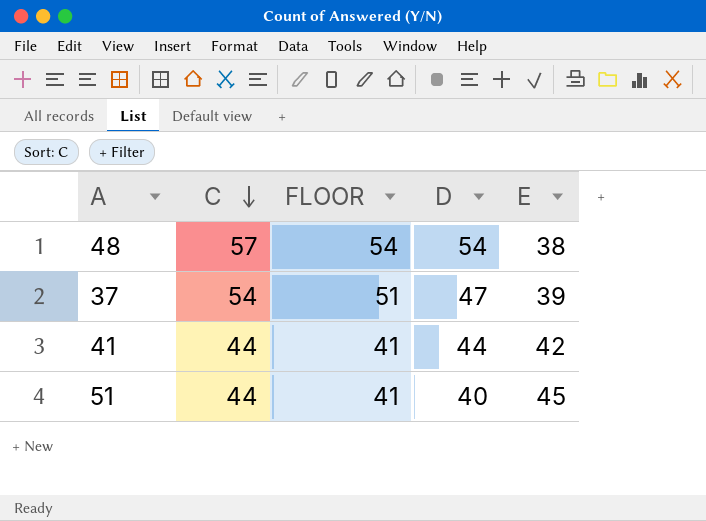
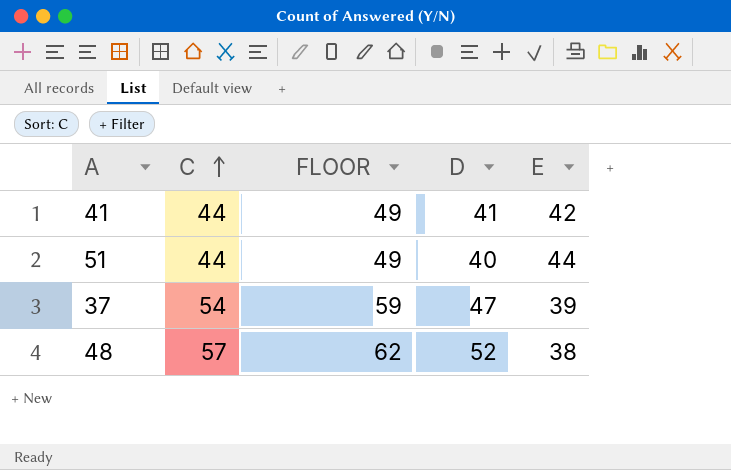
row order: C descending -> C ascending
column FLOOR | formula: [C] - 3 -> [C] + 5
41 | D: 44 -> 41
51 | E: 45 -> 44
48 | D: 54 -> 52

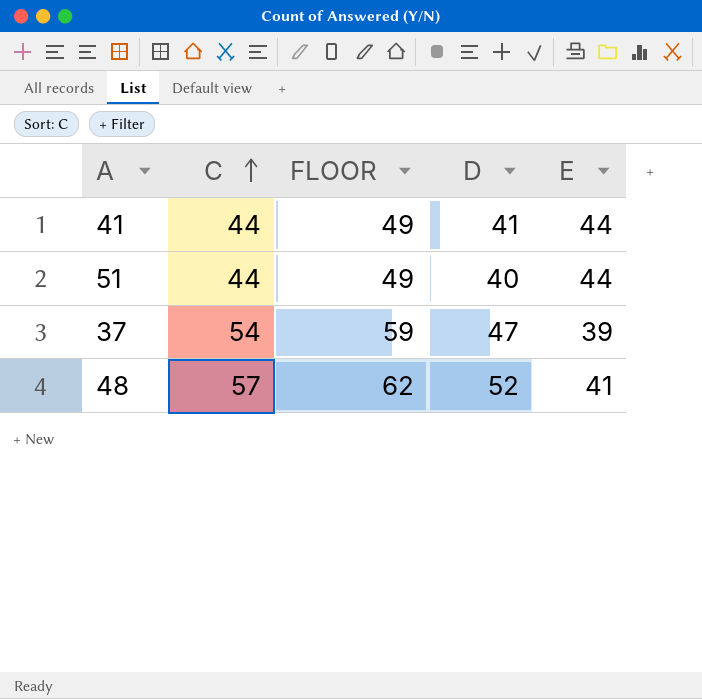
41 | E: 42 -> 44
48 | E: 38 -> 41

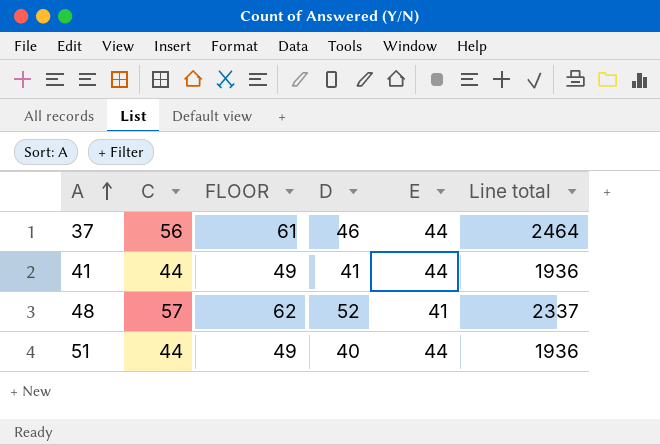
row order: C ascending -> A ascending
column Line total | formula: none -> [C] * [E]
37 | C: 54 -> 56
37 | FLOOR: 59 -> 61
37 | D: 47 -> 46
37 | E: 39 -> 44

